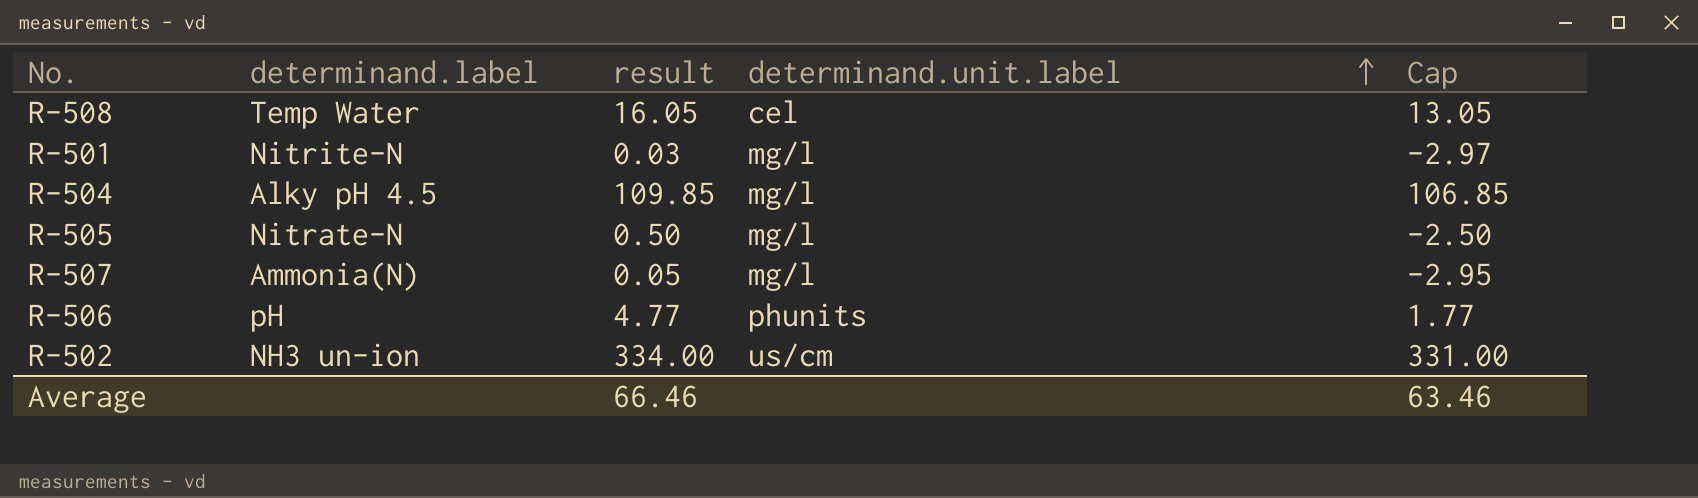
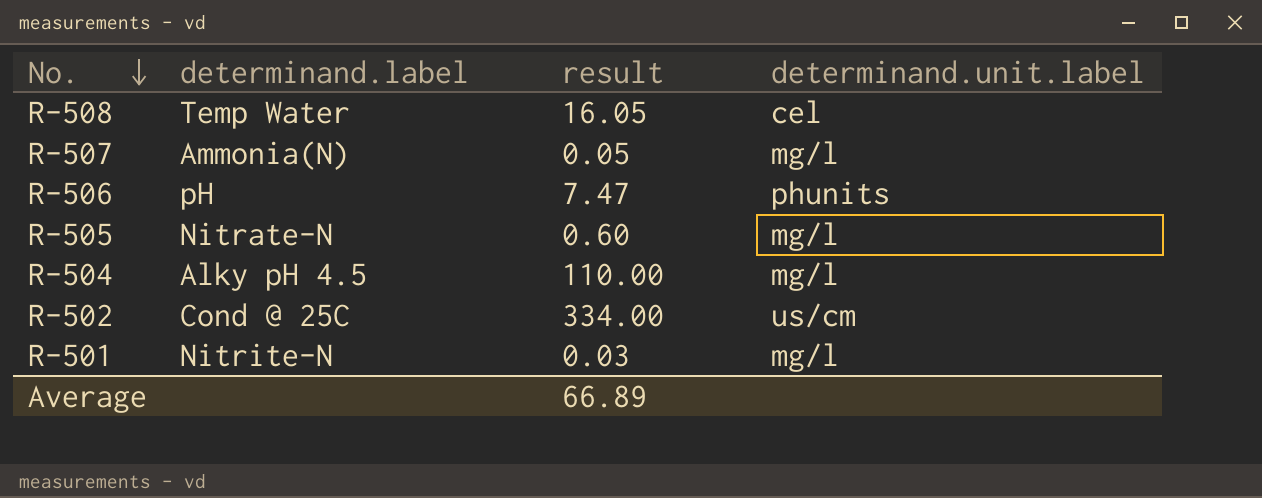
row order: determinand.unit.label ascending -> No. descending
column Cap | formula: [result] - 3 -> none
R-506 | result: 4.77 -> 7.47
R-505 | result: 0.50 -> 0.60
R-504 | result: 109.85 -> 110.00
R-502 | determinand.label: NH3 un-ion -> Cond @ 25C
Average | result: 66.46 -> 66.89

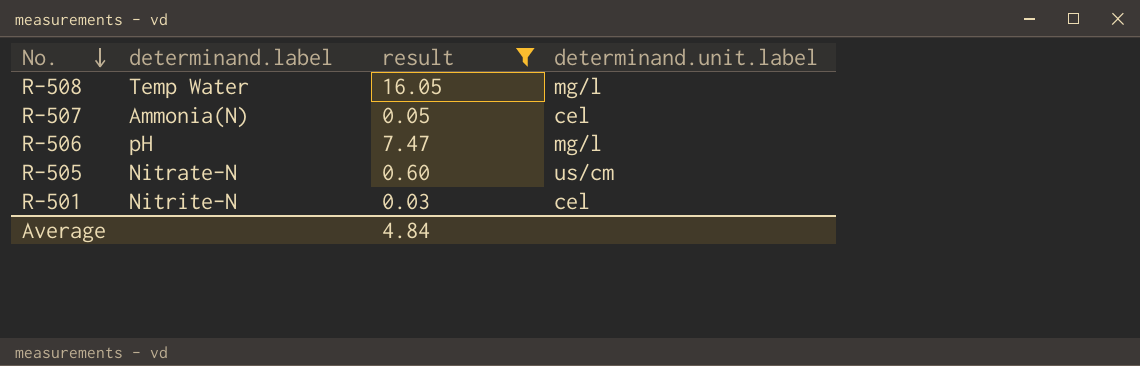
filter: none -> result <= 16.05
R-508 | determinand.unit.label: cel -> mg/l
R-507 | determinand.unit.label: mg/l -> cel
R-506 | determinand.unit.label: phunits -> mg/l
R-505 | determinand.unit.label: mg/l -> us/cm
R-501 | determinand.unit.label: mg/l -> cel
Average | result: 66.89 -> 4.84

